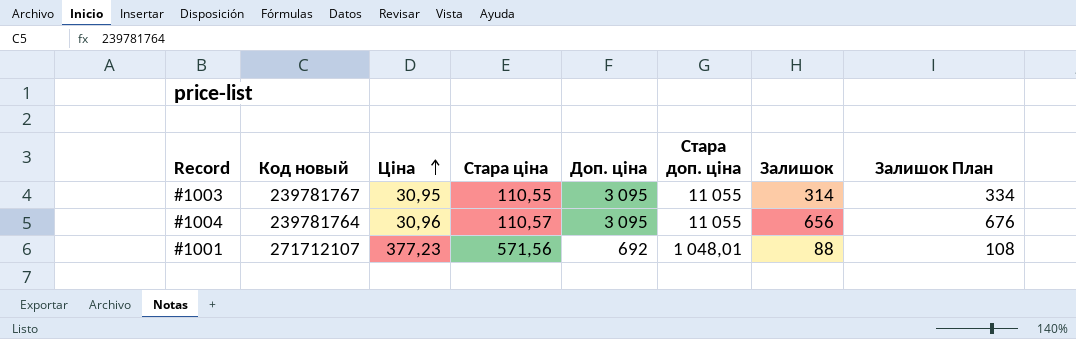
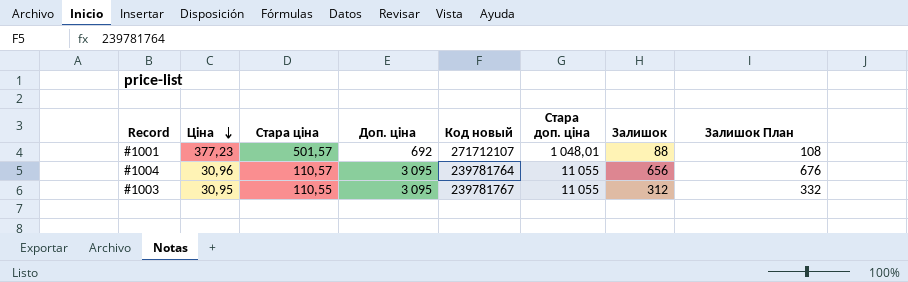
row order: Ціна ascending -> Ціна descending
column Код новый | position: 2 -> 5
#1001 | Стара ціна: 571,56 -> 501,57
#1003 | Залишок: 314 -> 312
#1003 | Залишок План: 334 -> 332

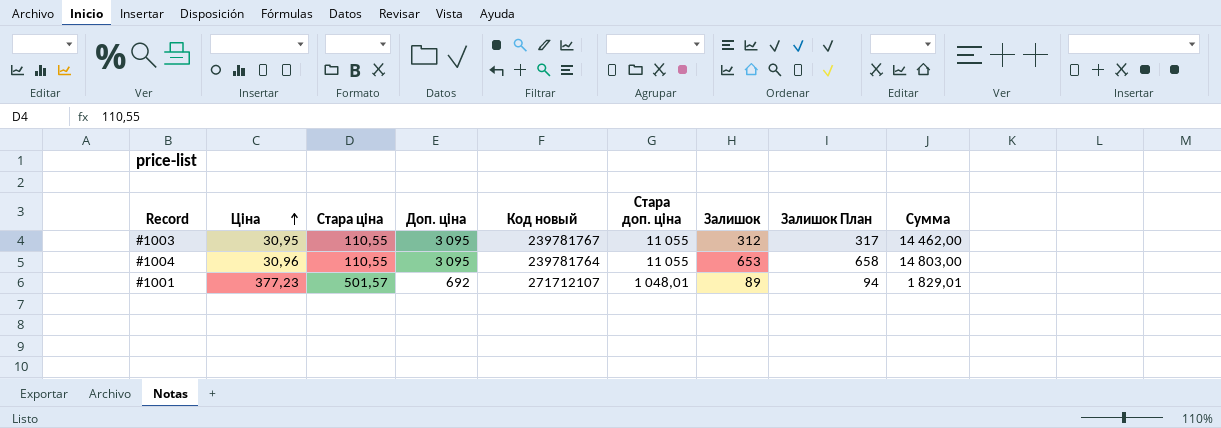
row order: Ціна descending -> Ціна ascending
column Залишок План | formula: [Залишок] + 20 -> [Залишок] + 5
column Сумма | formula: none -> [Доп. ціна] + [Стара доп. ціна] + [Залишок]
#1004 | Стара ціна: 110,57 -> 110,55
#1004 | Залишок: 656 -> 653
#1001 | Залишок: 88 -> 89

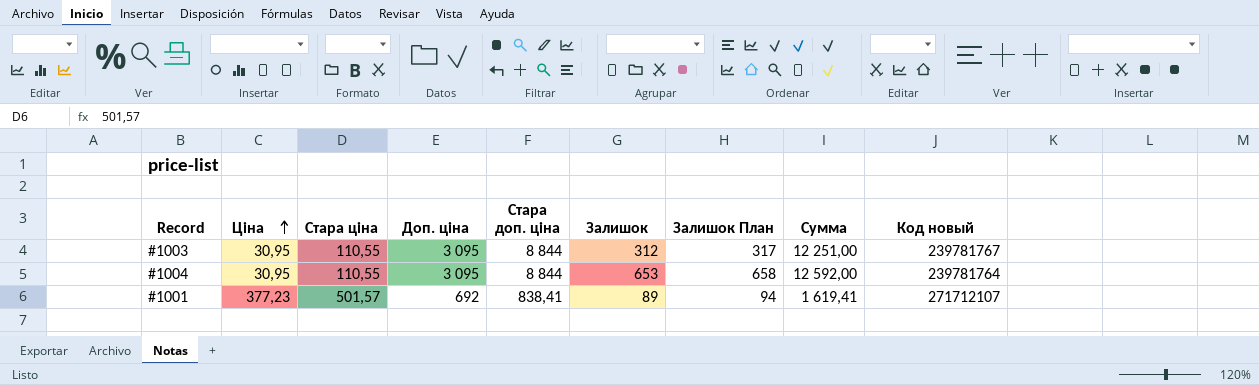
column Код новый | position: 5 -> 9
#1003 | Стара доп. ціна: 11 055 -> 8 844
#1003 | Сумма: 14 462,00 -> 12 251,00
#1004 | Ціна: 30,96 -> 30,95
#1004 | Стара доп. ціна: 11 055 -> 8 844
#1004 | Сумма: 14 803,00 -> 12 592,00
#1001 | Стара доп. ціна: 1 048,01 -> 838,41
#1001 | Сумма: 1 829,01 -> 1 619,41

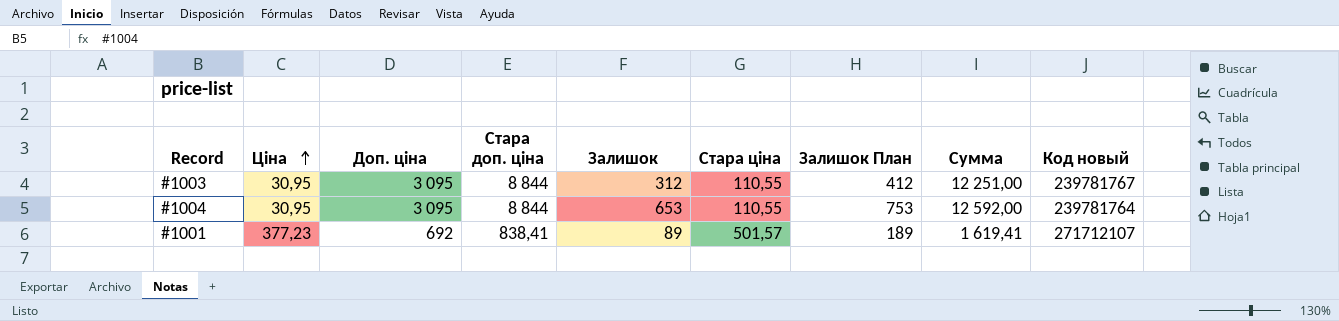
column Стара ціна | position: 3 -> 6
column Залишок План | formula: [Залишок] + 5 -> [Залишок] + 100

